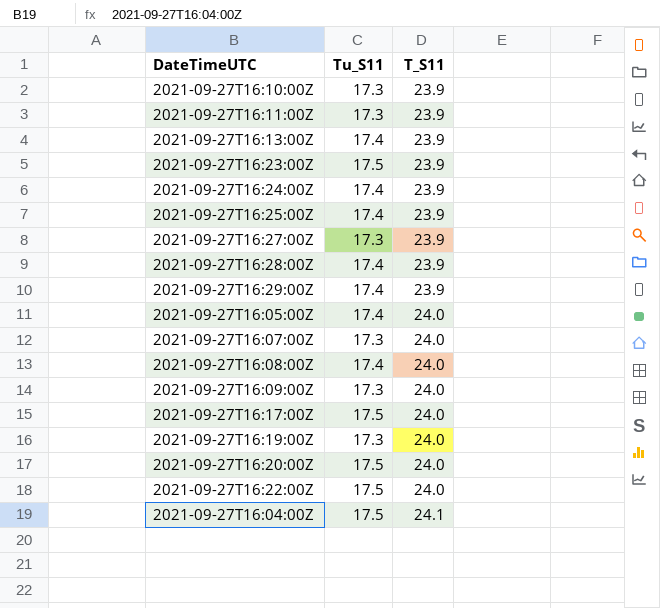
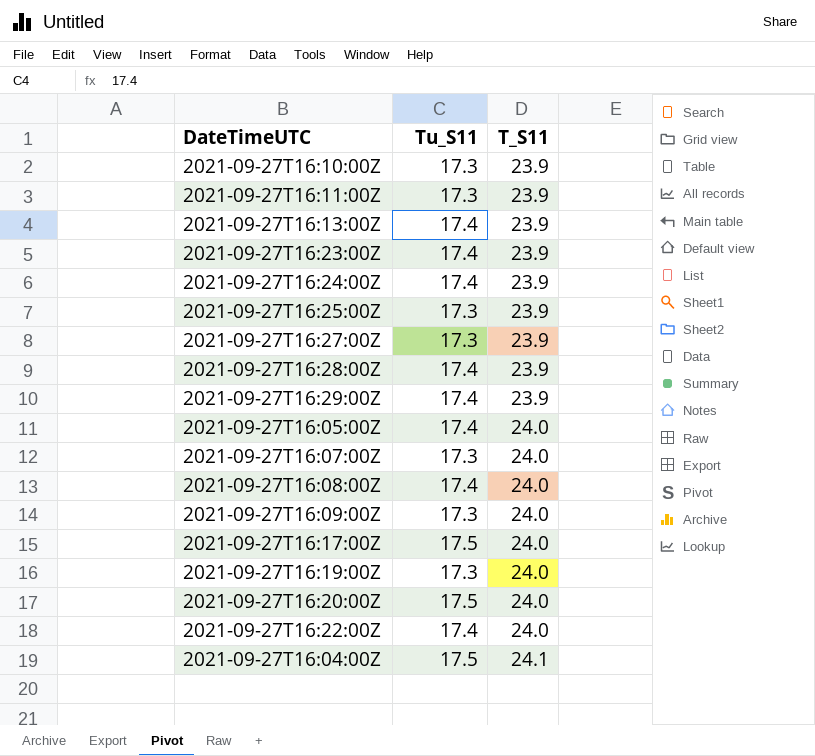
2021-09-27T16:23:00Z | Tu_S11: 17.5 -> 17.4
2021-09-27T16:25:00Z | Tu_S11: 17.4 -> 17.3
2021-09-27T16:22:00Z | Tu_S11: 17.5 -> 17.4

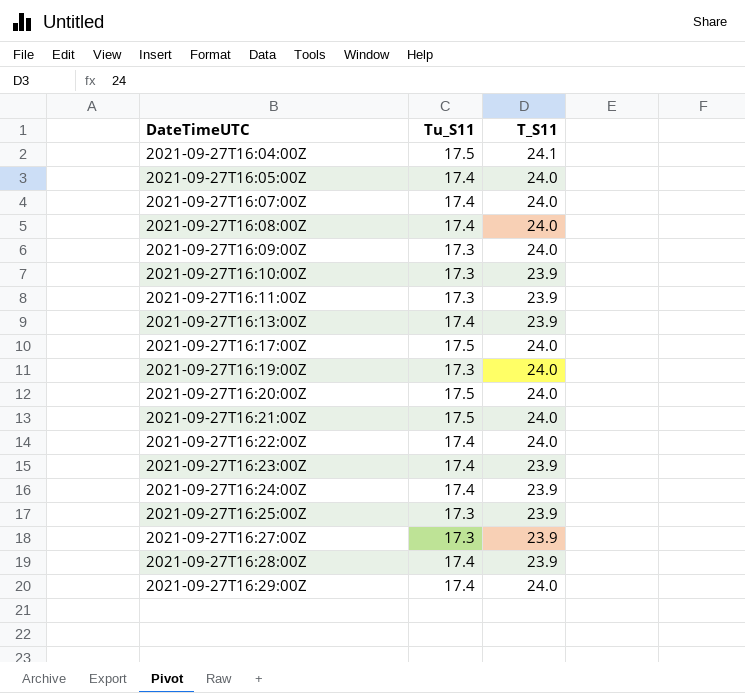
row order: T_S11 ascending -> DateTimeUTC ascending
2021-09-27T16:07:00Z | Tu_S11: 17.3 -> 17.4
row 2021-09-27T16:21:00Z: none -> 17.5 | 24.0
2021-09-27T16:29:00Z | T_S11: 23.9 -> 24.0

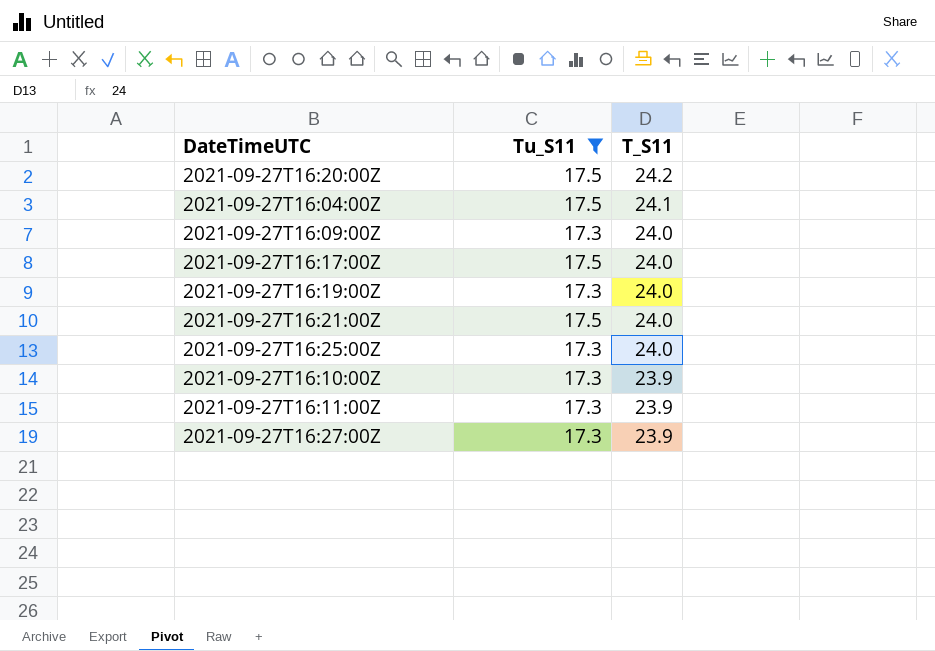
filter: none -> Tu_S11 != 17.4
row order: DateTimeUTC ascending -> T_S11 descending
2021-09-27T16:20:00Z | T_S11: 24.0 -> 24.2
2021-09-27T16:25:00Z | T_S11: 23.9 -> 24.0

